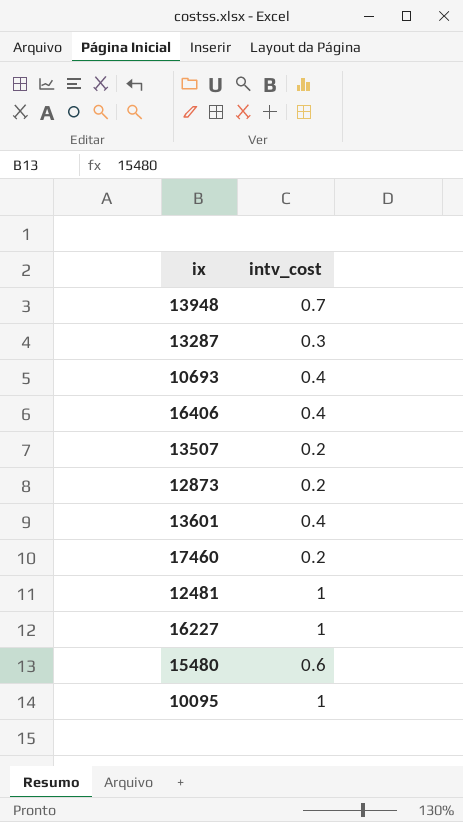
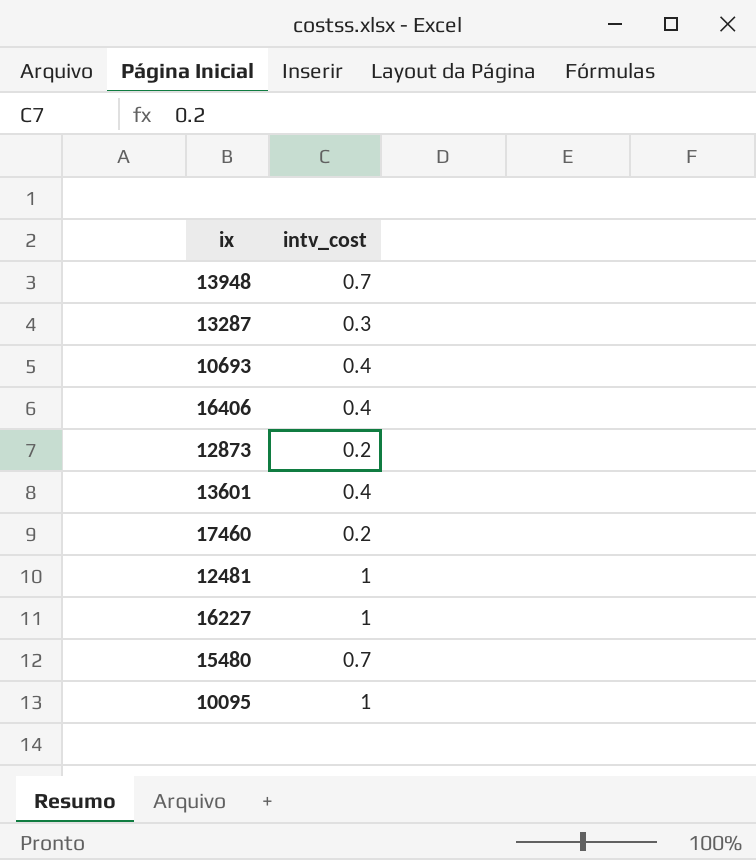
row 13507: 0.2 -> none
15480 | intv_cost: 0.6 -> 0.7

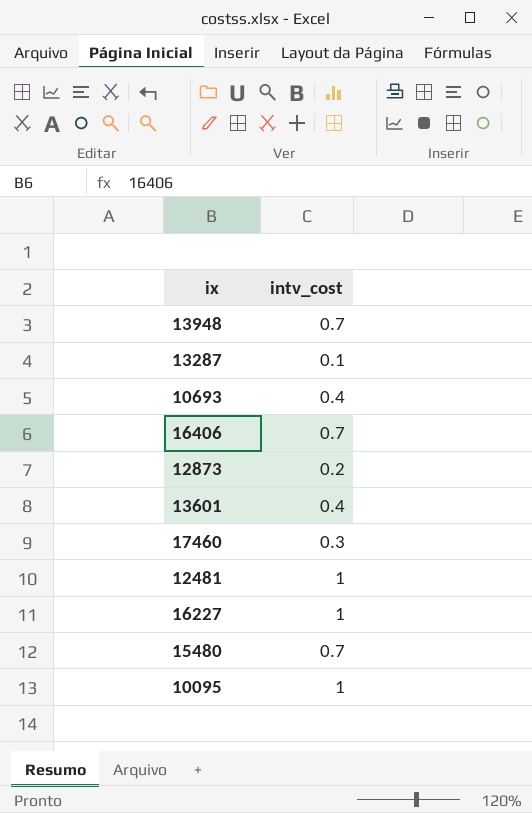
13287 | intv_cost: 0.3 -> 0.1
16406 | intv_cost: 0.4 -> 0.7
17460 | intv_cost: 0.2 -> 0.3

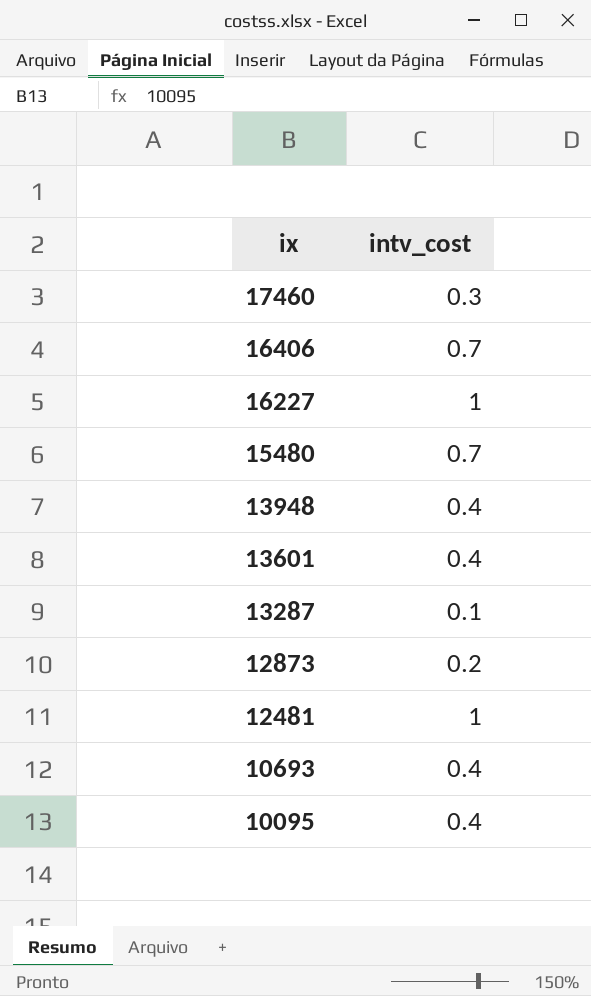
row order: none -> ix descending
13948 | intv_cost: 0.7 -> 0.4
10095 | intv_cost: 1 -> 0.4

